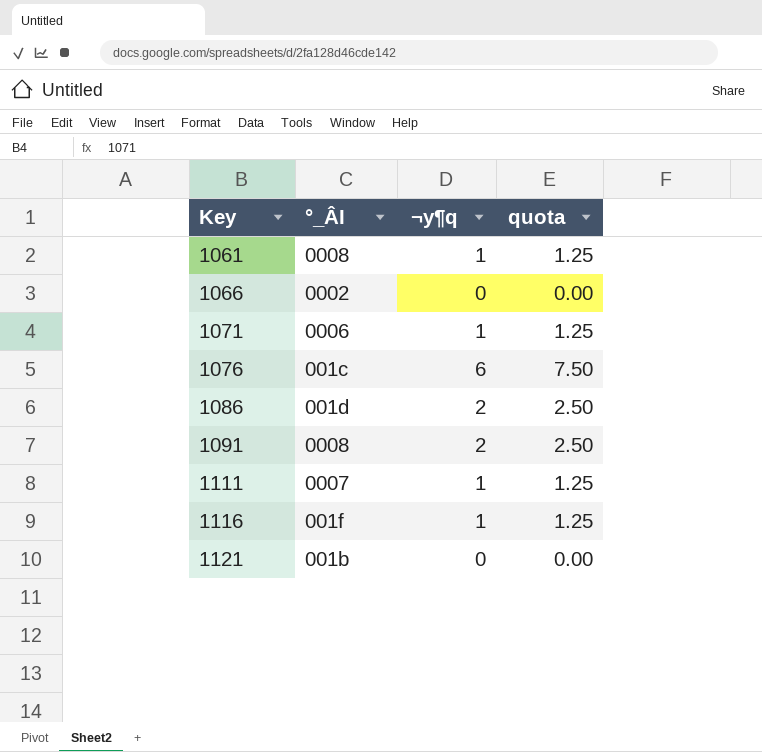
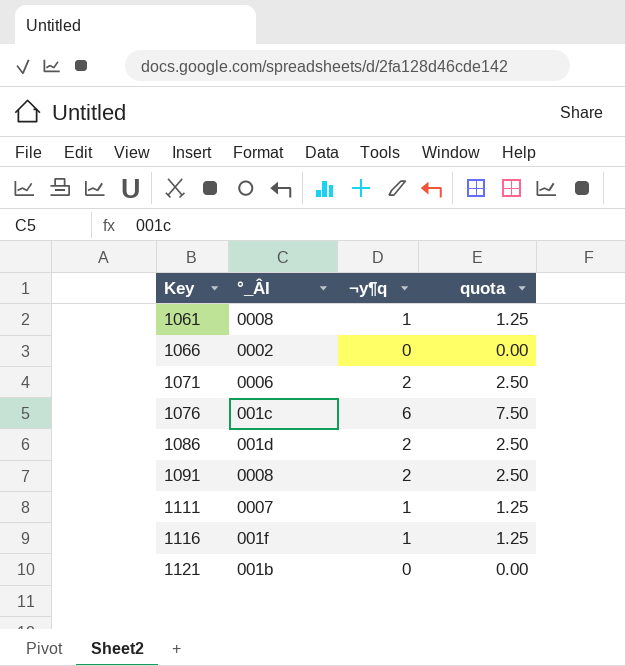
1071 | ¬y¶q: 1 -> 2
1071 | quota: 1.25 -> 2.50

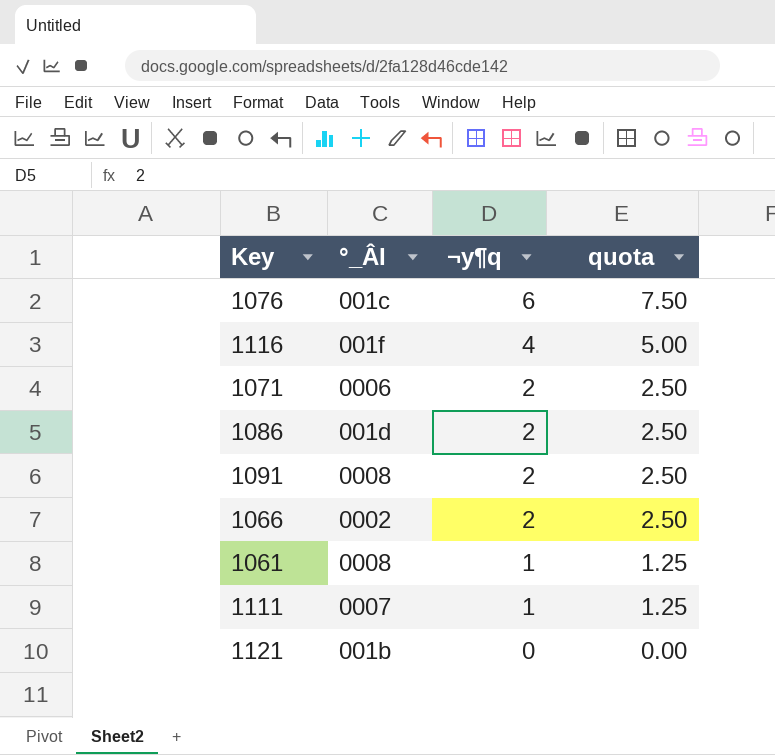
row order: Key ascending -> ¬y¶q descending
1116 | ¬y¶q: 1 -> 4
1116 | quota: 1.25 -> 5.00
1066 | ¬y¶q: 0 -> 2
1066 | quota: 0.00 -> 2.50

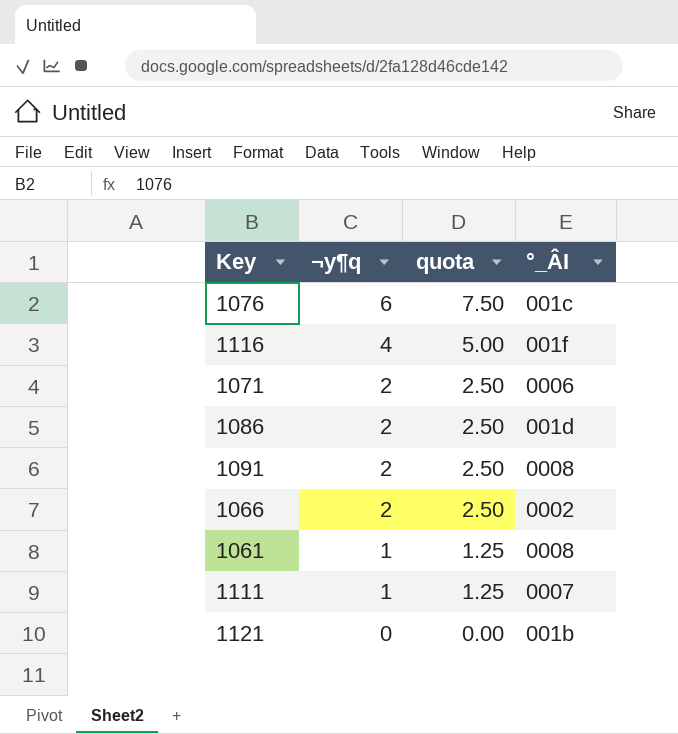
column °_ÂI | position: 2 -> 4

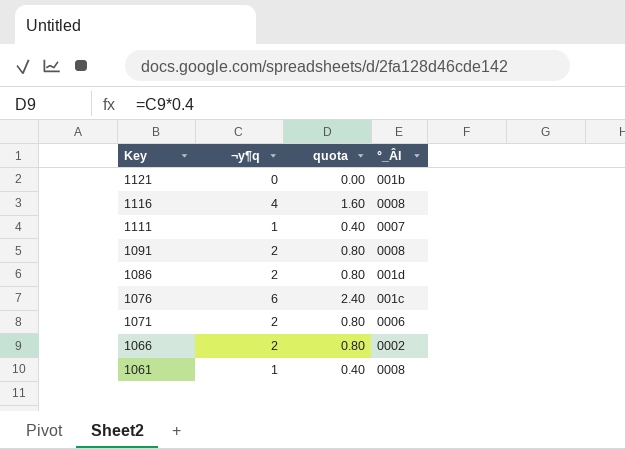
row order: ¬y¶q descending -> Key descending
column quota | formula: [¬y¶q] * 1.25 -> [¬y¶q] * 0.4
1116 | °_ÂI: 001f -> 0008

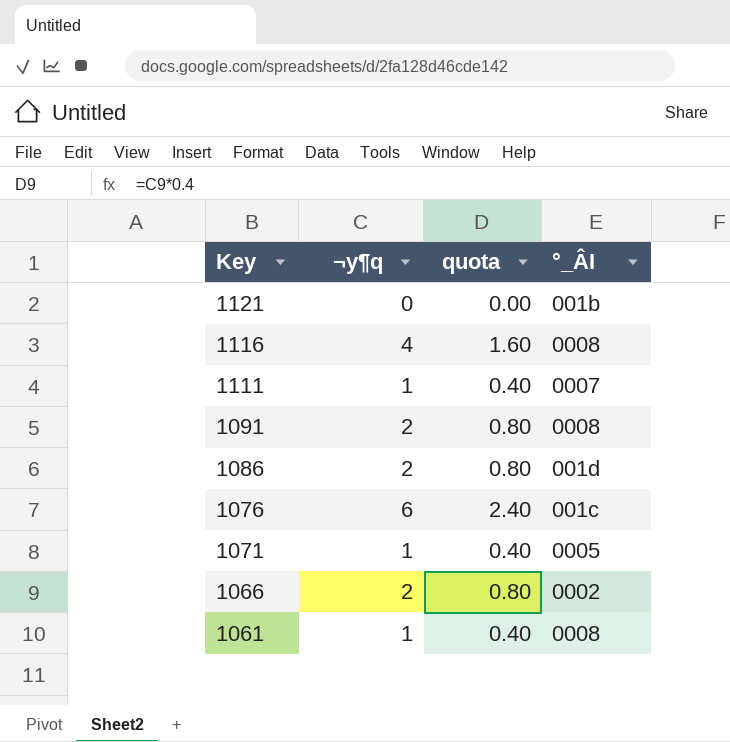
1071 | ¬y¶q: 2 -> 1
1071 | quota: 0.80 -> 0.40
1071 | °_ÂI: 0006 -> 0005

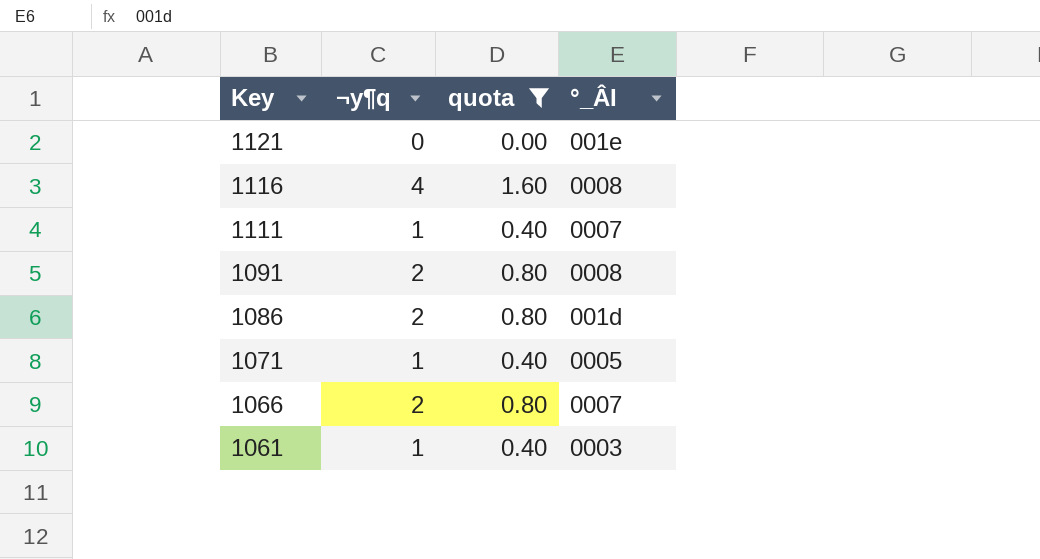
filter: none -> quota != 2.40
1121 | °_ÂI: 001b -> 001e
1066 | °_ÂI: 0002 -> 0007
1061 | °_ÂI: 0008 -> 0003

